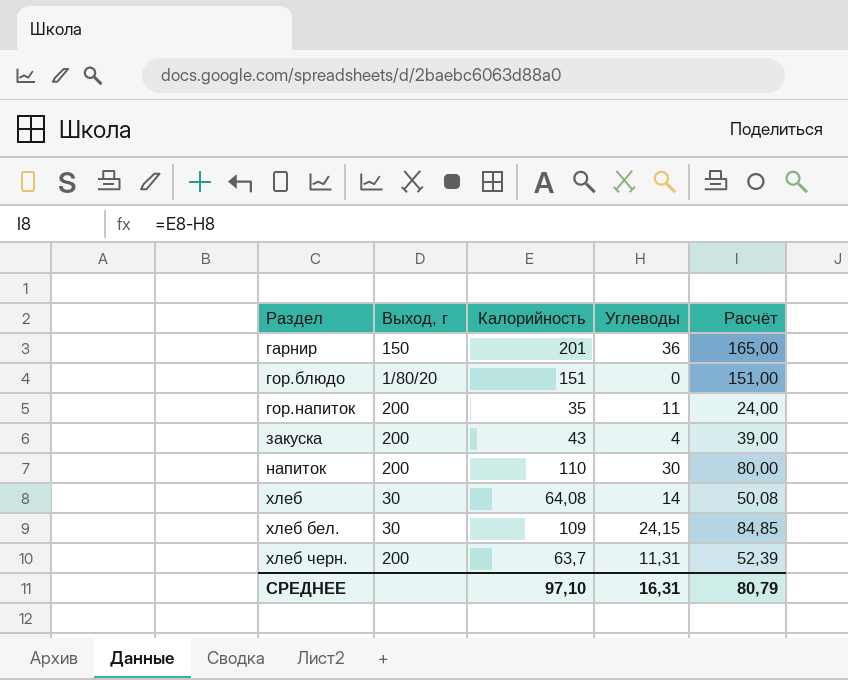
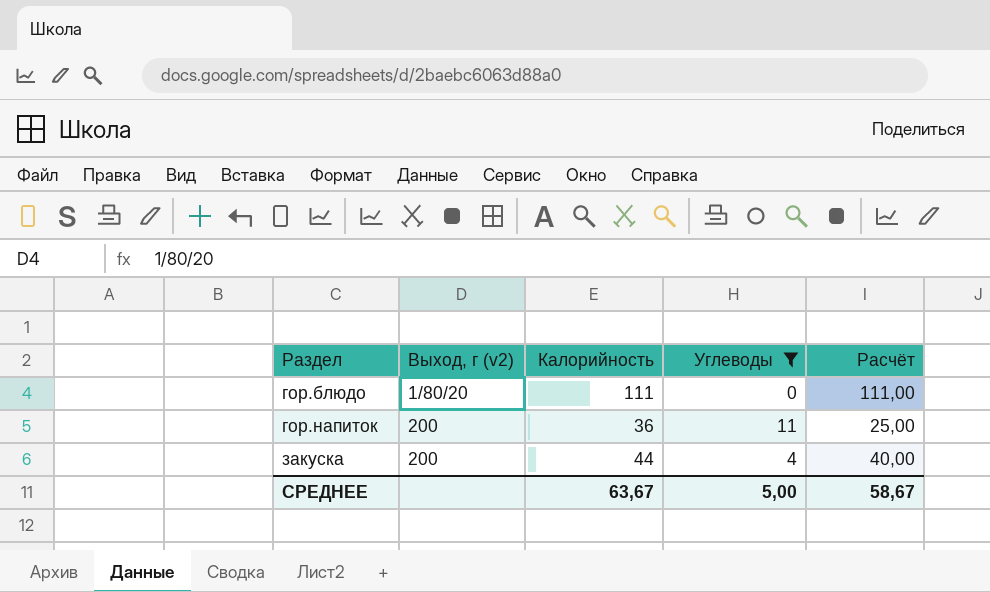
filter: none -> Углеводы <= 11
column name: Выход, г -> Выход, г (v2)
гор.блюдо | Калорийность: 151 -> 111
гор.блюдо | Расчёт: 151,00 -> 111,00
гор.напиток | Калорийность: 35 -> 36
гор.напиток | Расчёт: 24,00 -> 25,00
закуска | Калорийность: 43 -> 44
закуска | Расчёт: 39,00 -> 40,00
СРЕДНЕЕ | Калорийность: 97,10 -> 63,67
СРЕДНЕЕ | Углеводы: 16,31 -> 5,00
СРЕДНЕЕ | Расчёт: 80,79 -> 58,67

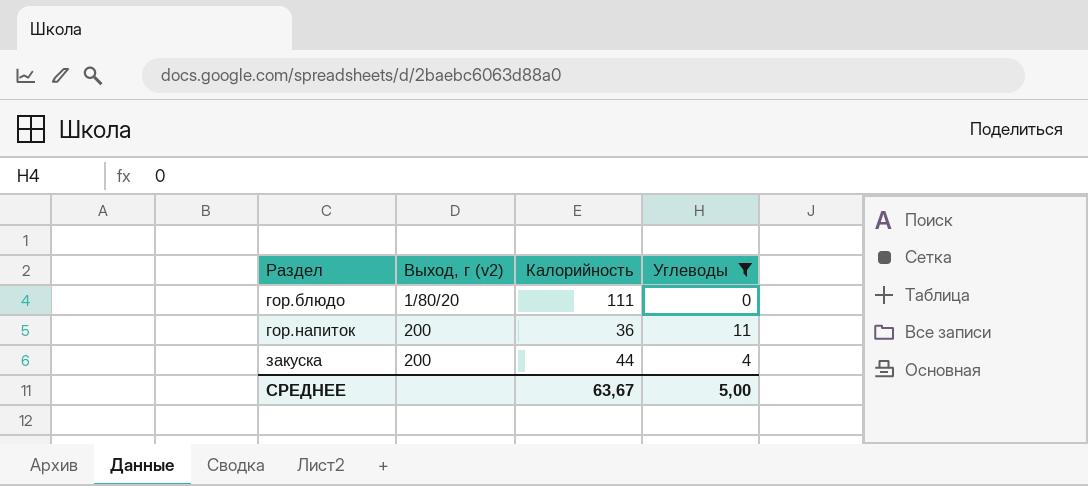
column Расчёт | formula: [Калорийность] - [Углеводы] -> none

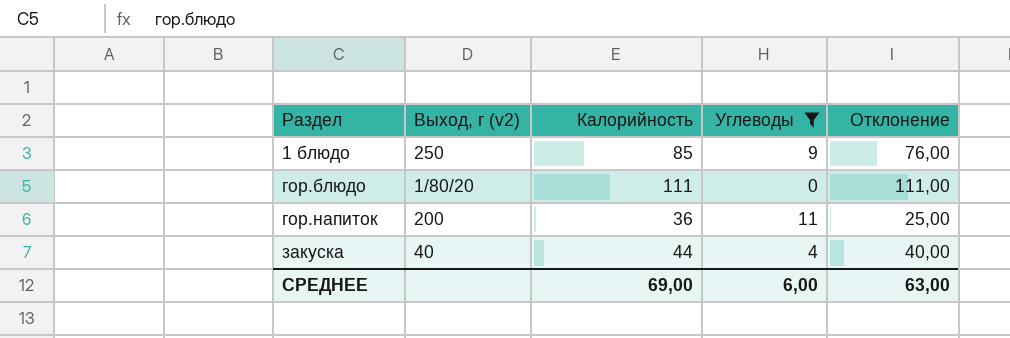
column Отклонение | formula: none -> [Калорийность] - [Углеводы]
row 1 блюдо: none -> 250 | 85 | 9 | 76,00
закуска | Выход, г (v2): 200 -> 40
СРЕДНЕЕ | Калорийность: 63,67 -> 69,00
СРЕДНЕЕ | Углеводы: 5,00 -> 6,00

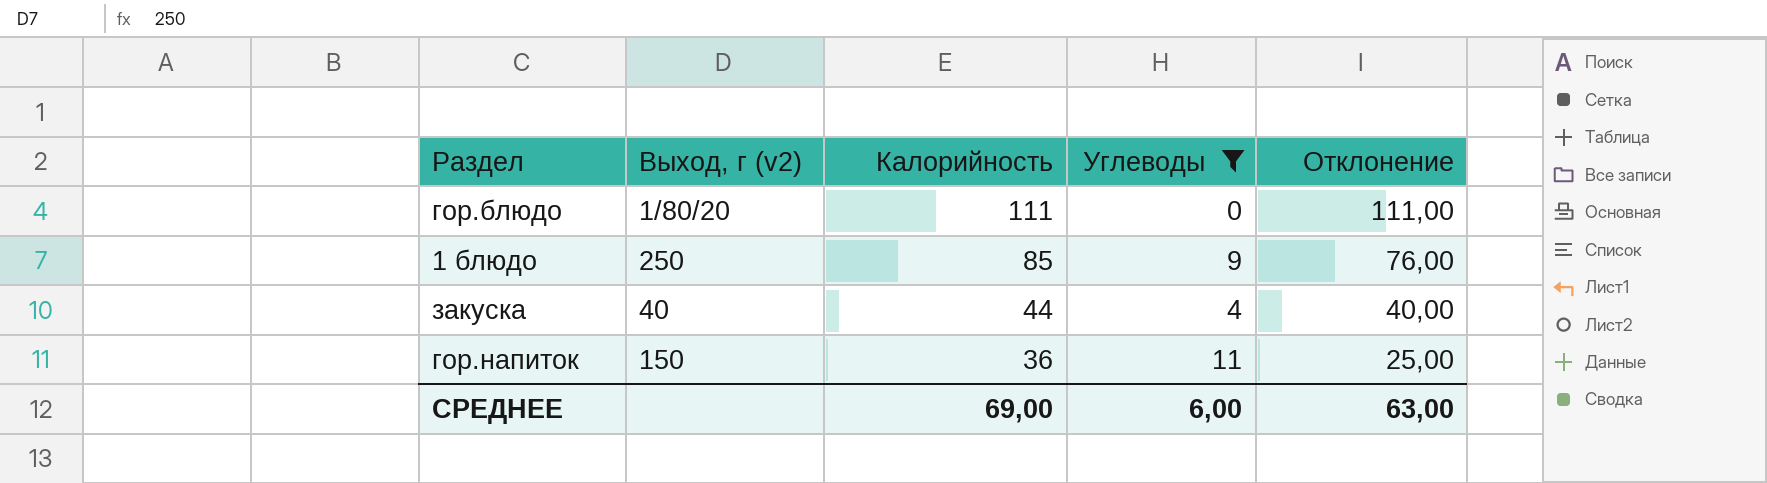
row order: Раздел ascending -> Калорийность descending
гор.напиток | Выход, г (v2): 200 -> 150

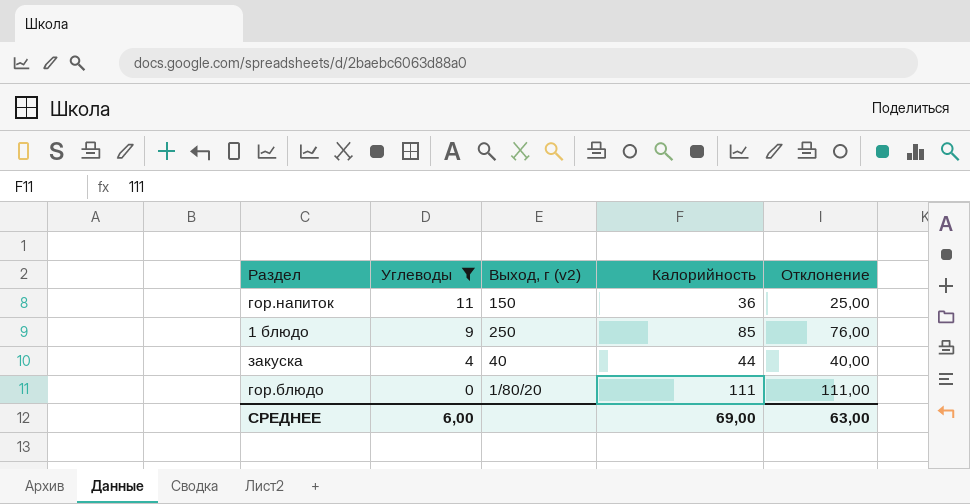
row order: Калорийность descending -> Углеводы descending
column Углеводы | position: 4 -> 2

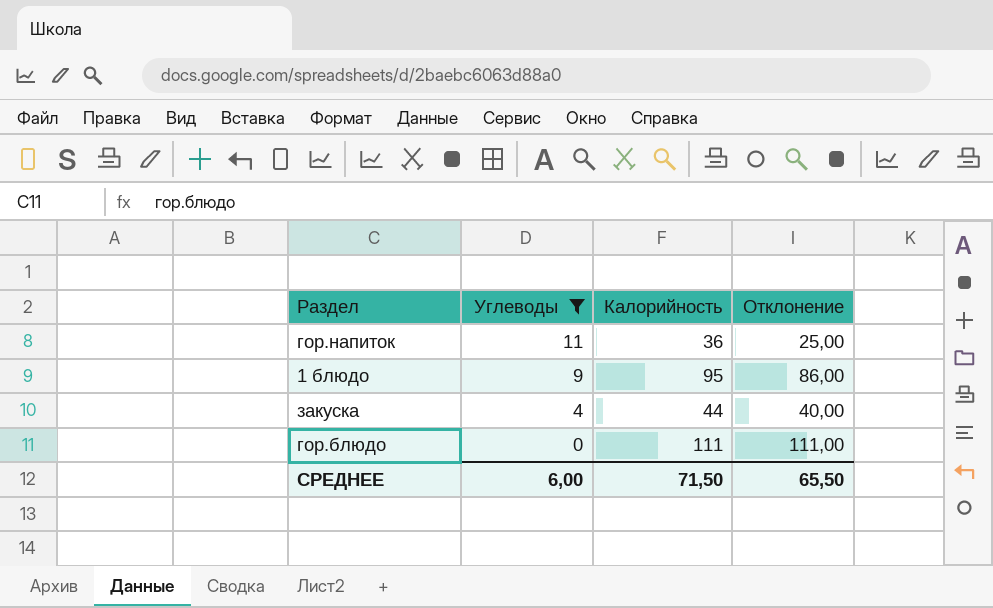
column Выход, г (v2) | position: 3 -> none
1 блюдо | Калорийность: 85 -> 95
1 блюдо | Отклонение: 76,00 -> 86,00
СРЕДНЕЕ | Калорийность: 69,00 -> 71,50
СРЕДНЕЕ | Отклонение: 63,00 -> 65,50

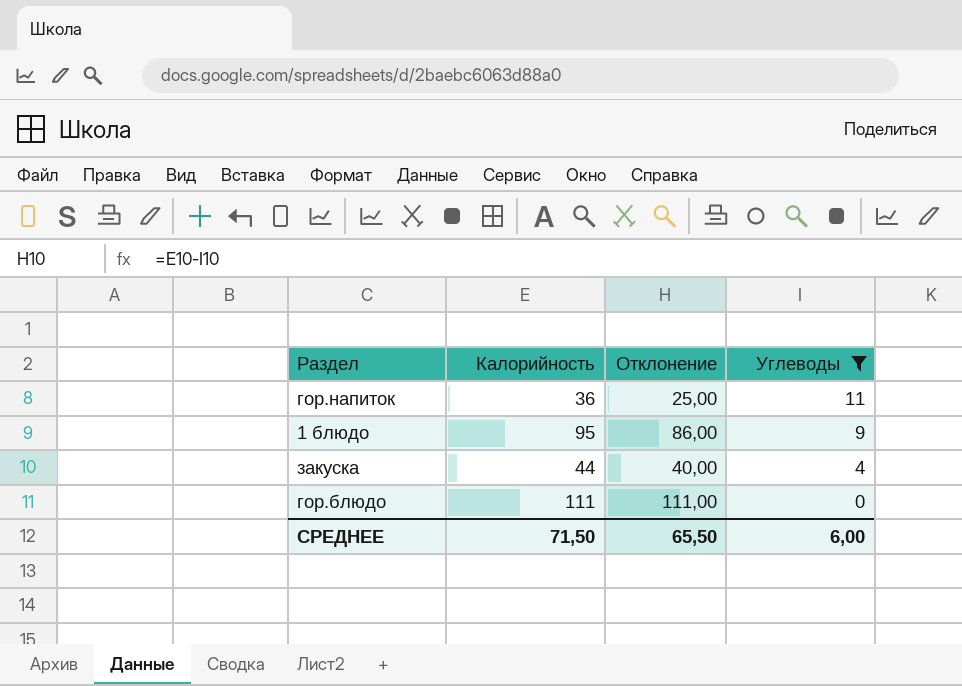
column Углеводы | position: 2 -> 4

